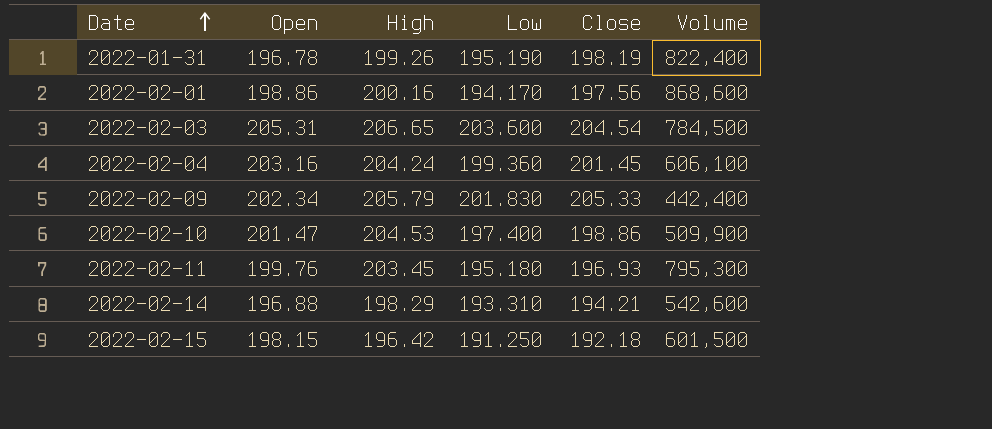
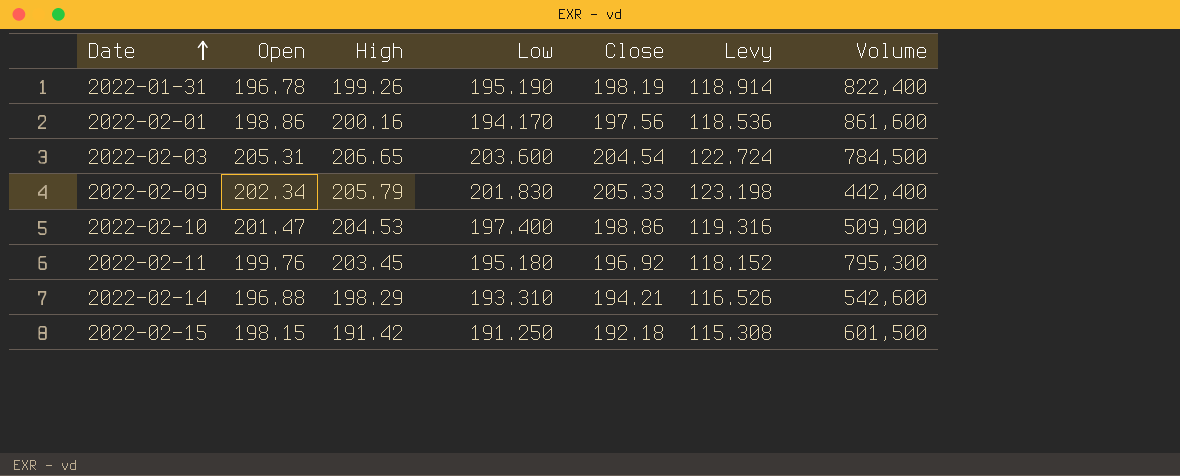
column Levy | formula: none -> [Close] * 0.6
row 2022-02-04: 203.16 | 204.24 | 199.360 | 201.45 | 606,100 -> none
2022-02-01 | Volume: 868,600 -> 861,600
2022-02-11 | Close: 196.93 -> 196.92
2022-02-15 | High: 196.42 -> 191.42

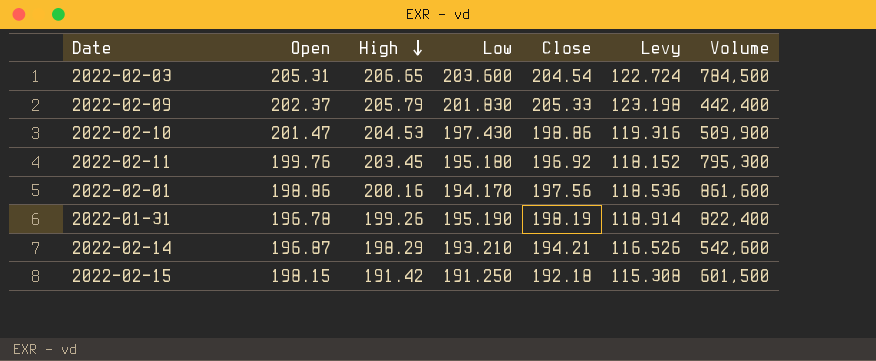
row order: Date ascending -> High descending
2022-02-09 | Open: 202.34 -> 202.37
2022-02-10 | Low: 197.400 -> 197.430
2022-02-14 | Open: 196.88 -> 196.87
2022-02-14 | Low: 193.310 -> 193.210

